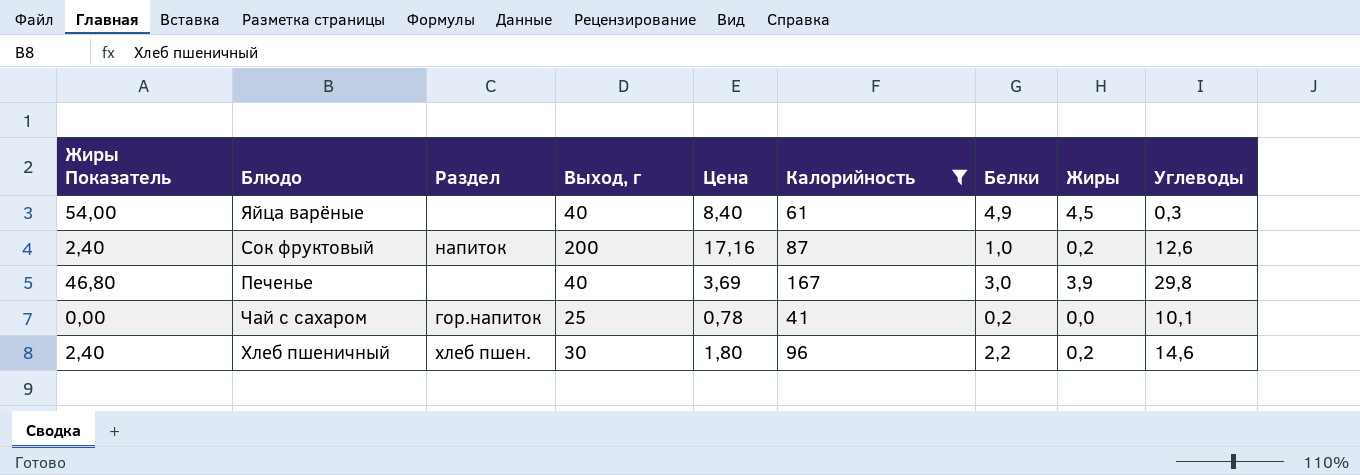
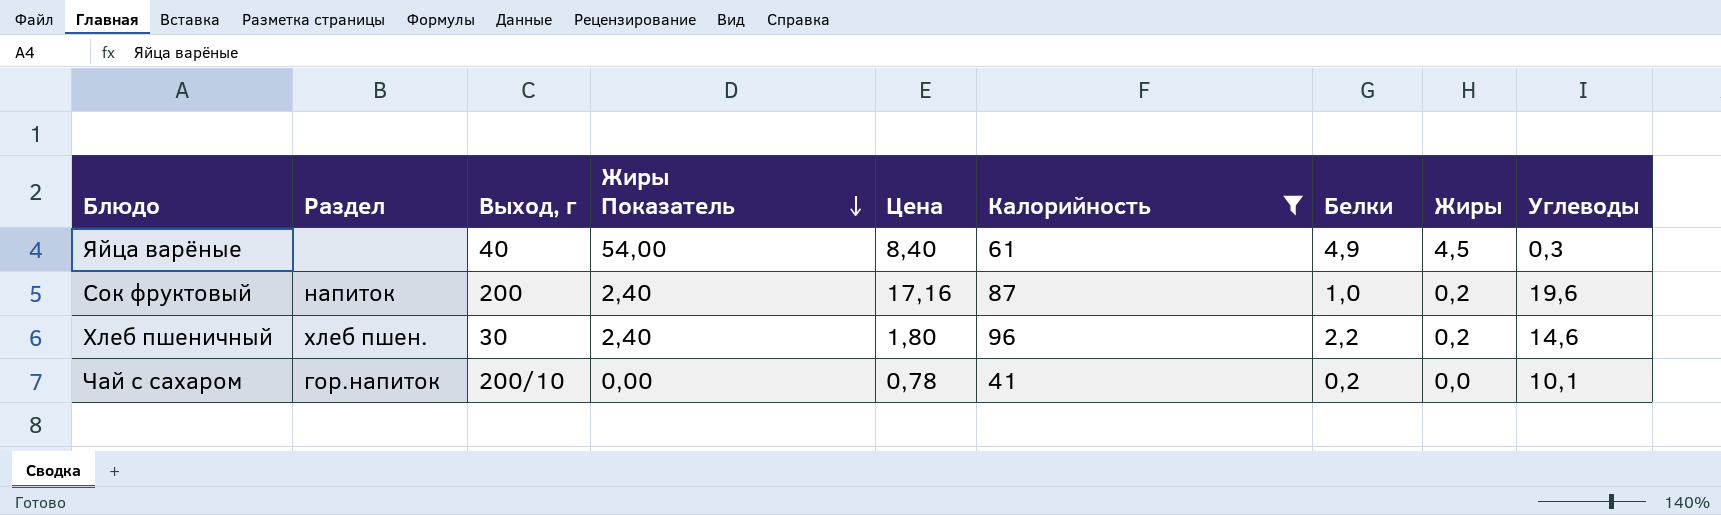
row order: none -> Жиры Показатель descending
column Жиры Показатель | position: 1 -> 4
row Печенье: 46,80 | none | 40 | 3,69 | 167 | 3,0 | 3,9 | 29,8 -> none
Сок фруктовый | Углеводы: 12,6 -> 19,6
Чай с сахаром | Выход, г: 25 -> 200/10

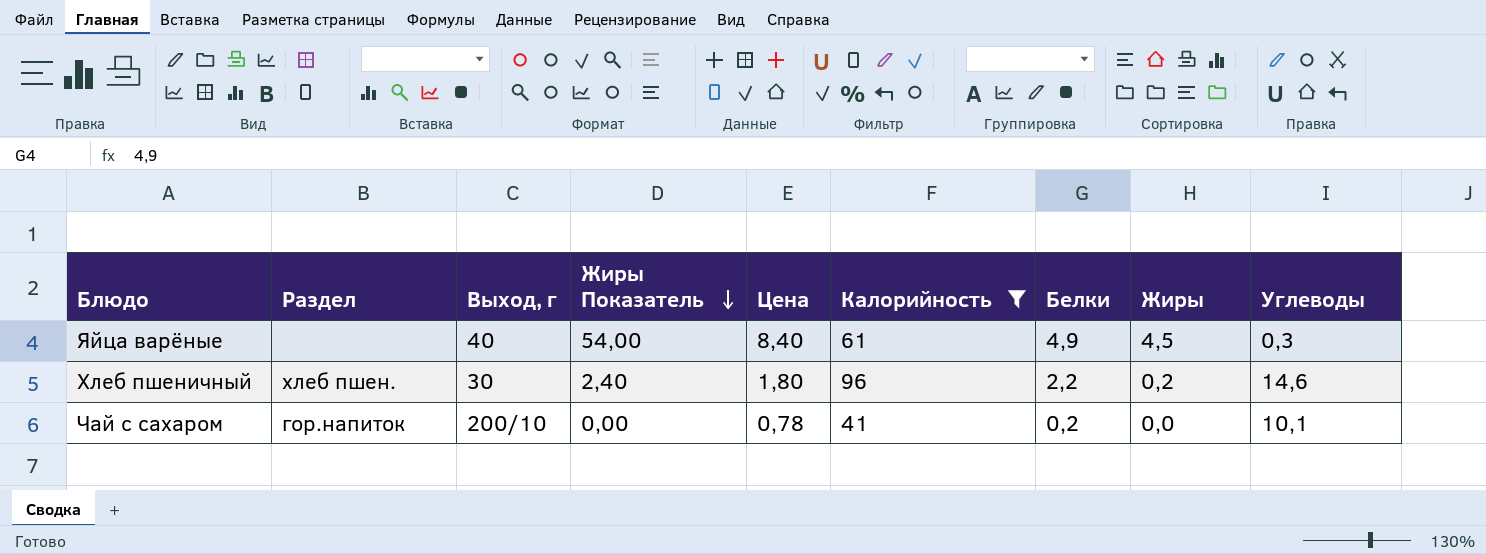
row Сок фруктовый: напиток | 200 | 2,40 | 17,16 | 87 | 1,0 | 0,2 | 19,6 -> none

